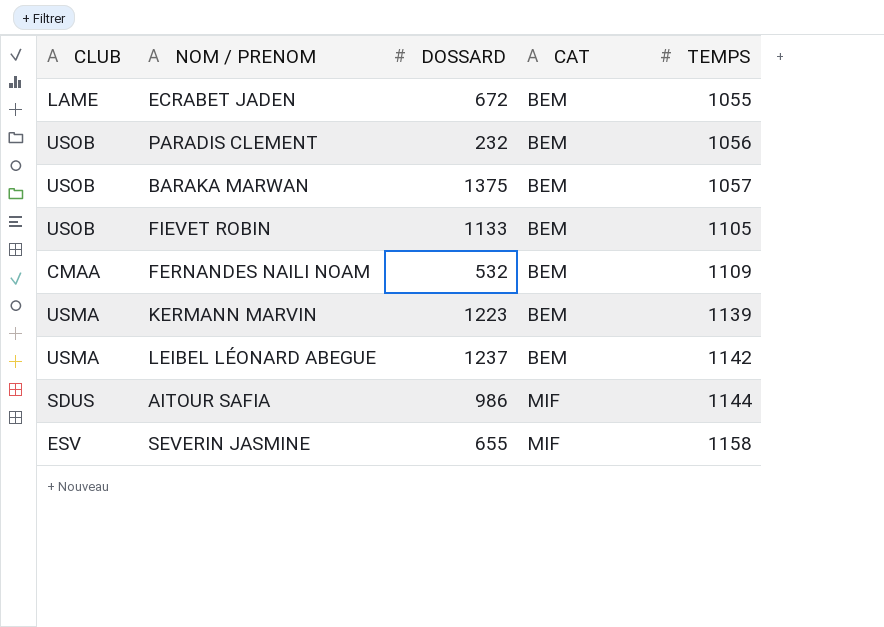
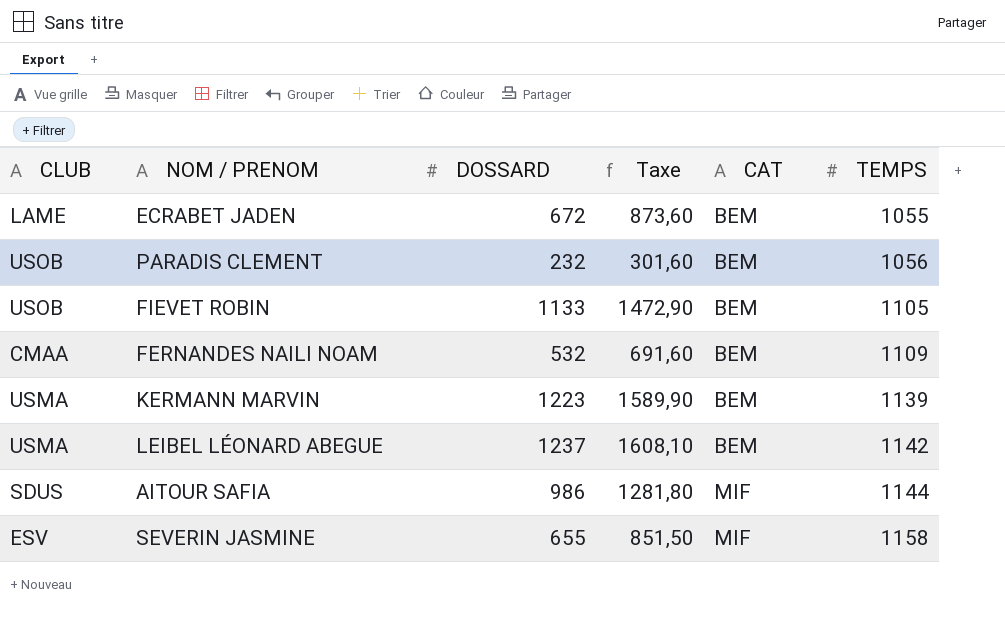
column Taxe | formula: none -> [DOSSARD] * 1,3
row BARAKA MARWAN: USOB | 1375 | BEM | 1057 -> none

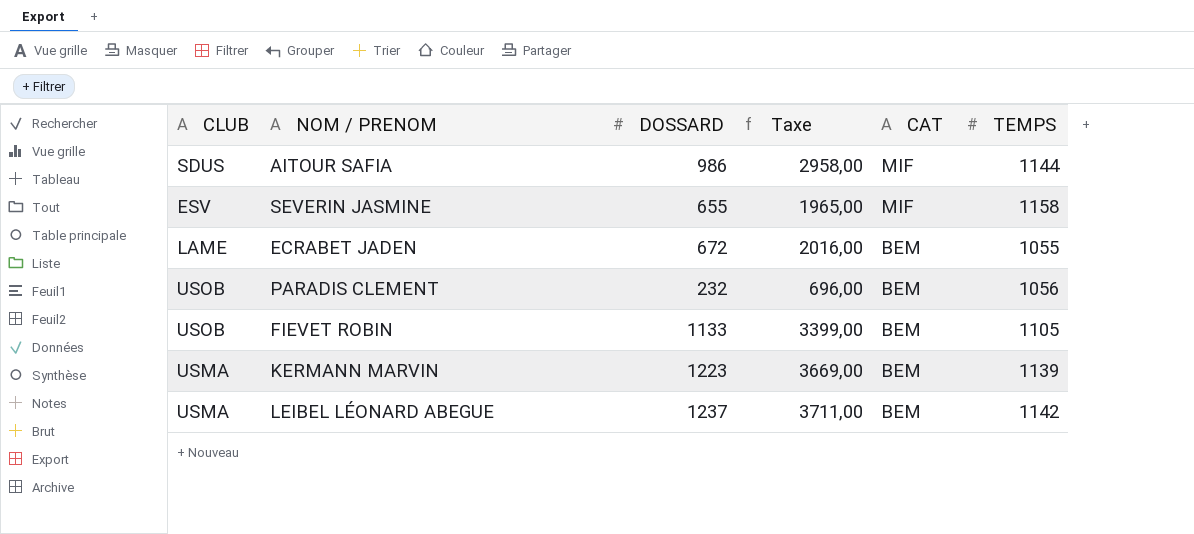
row order: CAT ascending -> CAT descending
column Taxe | formula: [DOSSARD] * 1,3 -> [DOSSARD] * 3
row FERNANDES NAILI NOAM: CMAA | 532 | 691,60 | BEM | 1109 -> none

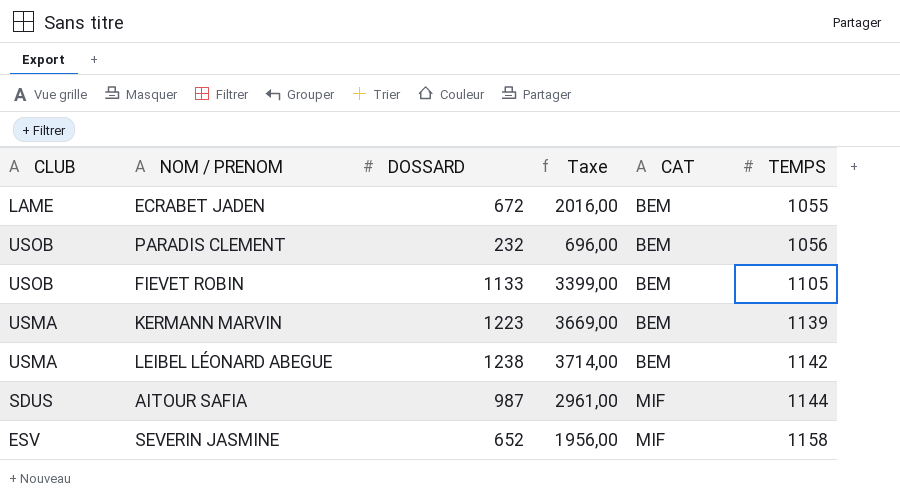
row order: CAT descending -> CAT ascending
LEIBEL LÉONARD ABEGUE | DOSSARD: 1237 -> 1238
LEIBEL LÉONARD ABEGUE | Taxe: 3711,00 -> 3714,00
AITOUR SAFIA | DOSSARD: 986 -> 987
AITOUR SAFIA | Taxe: 2958,00 -> 2961,00
SEVERIN JASMINE | DOSSARD: 655 -> 652
SEVERIN JASMINE | Taxe: 1965,00 -> 1956,00

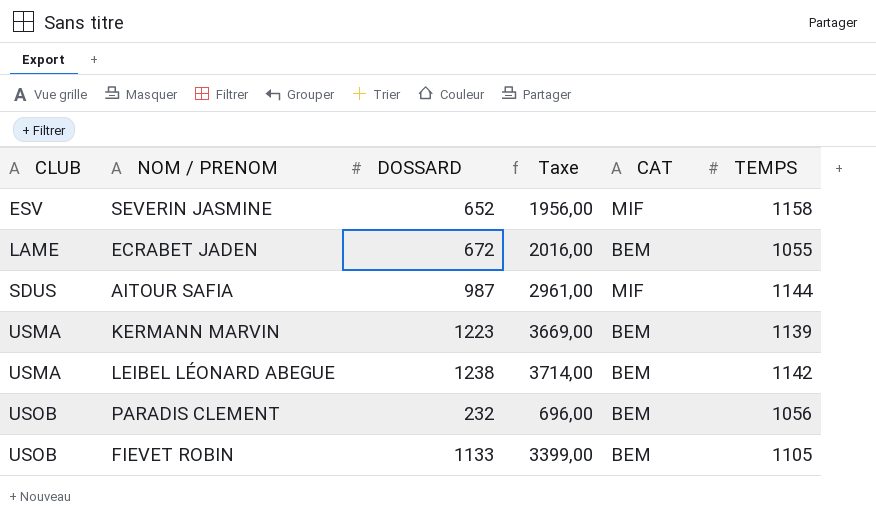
row order: CAT ascending -> CLUB ascending

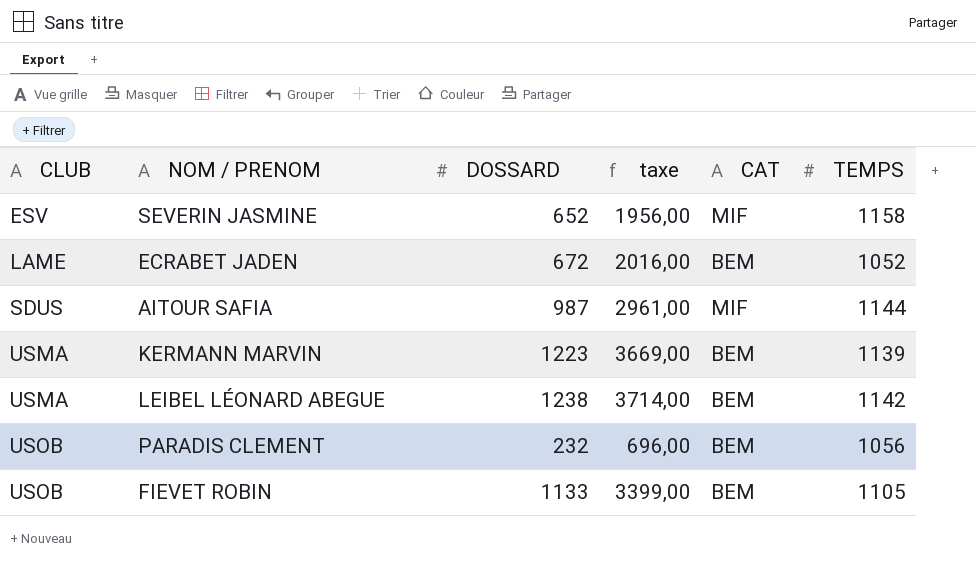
column name: Taxe -> taxe
ECRABET JADEN | TEMPS: 1055 -> 1052

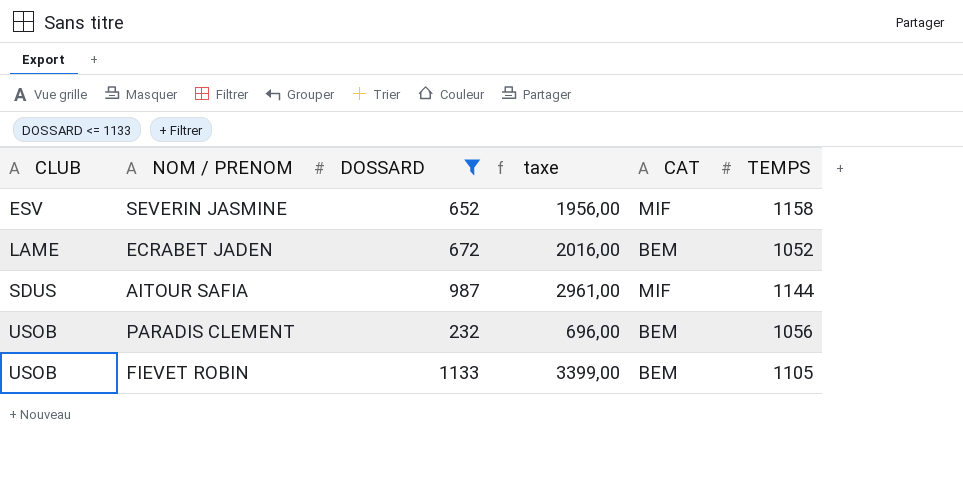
filter: none -> DOSSARD <= 1133

